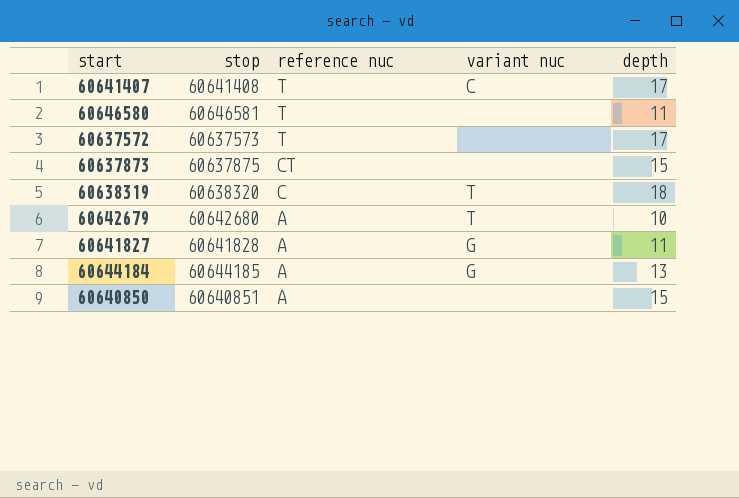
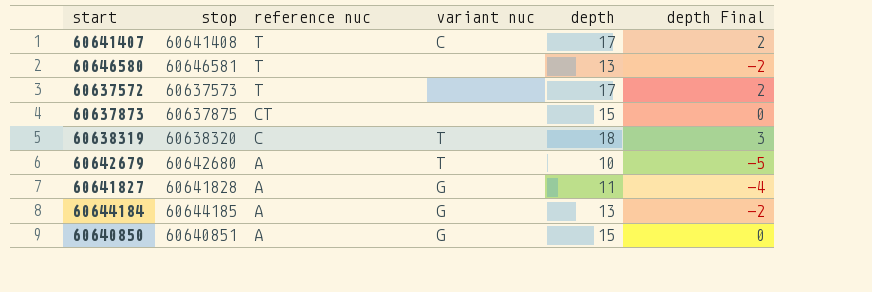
column depth Final | formula: none -> [depth] - 15
60646580 | depth: 11 -> 13
60640850 | variant nuc: none -> G

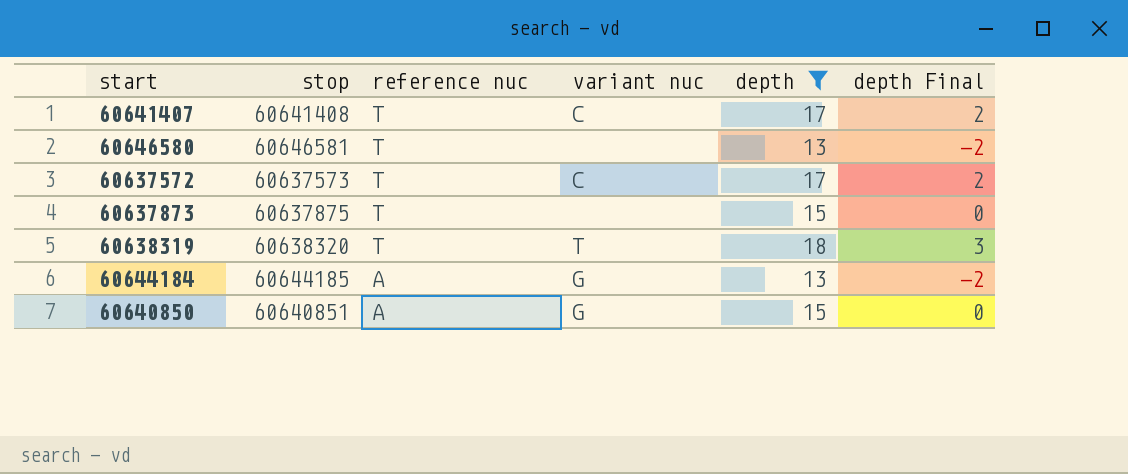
filter: none -> depth >= 13
60637572 | variant nuc: none -> C
60637873 | reference nuc: CT -> T
60638319 | reference nuc: C -> T

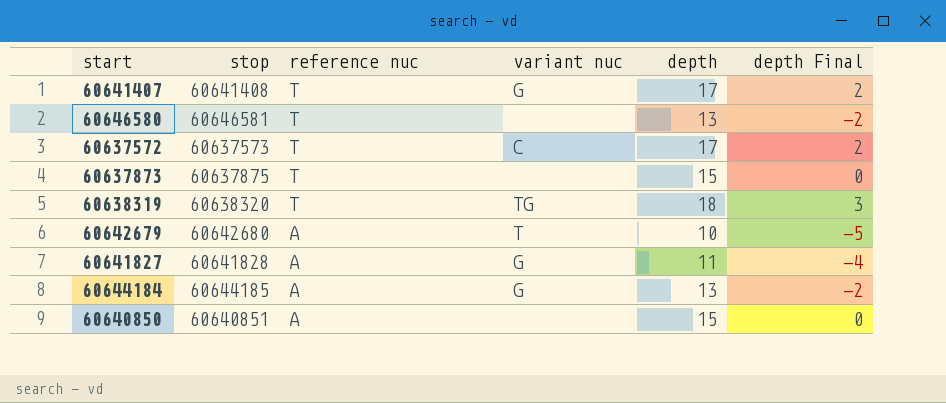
filter: depth >= 13 -> none
60641407 | variant nuc: C -> G
60638319 | variant nuc: T -> TG
60640850 | variant nuc: G -> none

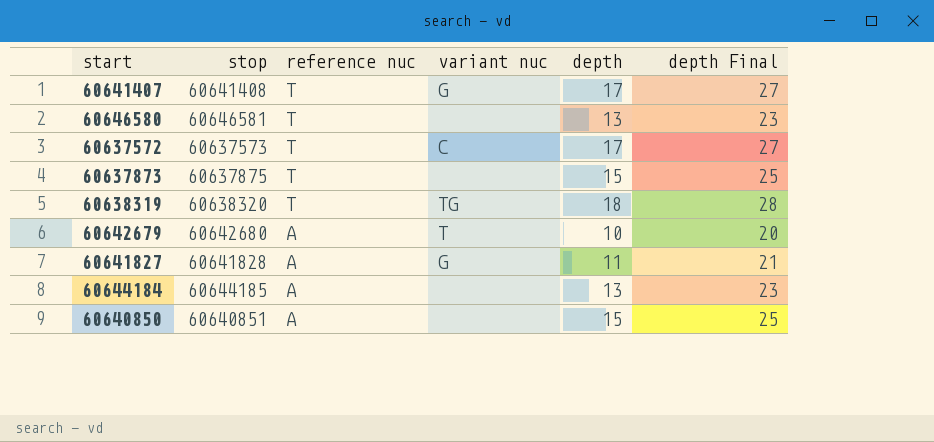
column depth Final | formula: [depth] - 15 -> [depth] + 10
60644184 | variant nuc: G -> none

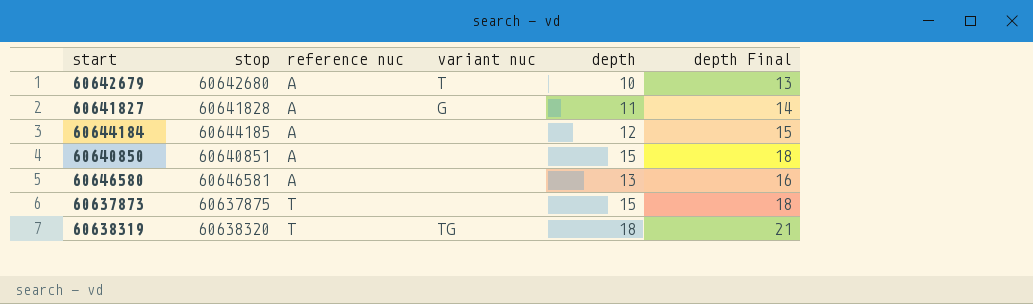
row order: reference nuc descending -> reference nuc ascending
column depth Final | formula: [depth] + 10 -> [depth] + 3
row 60641407: 60641408 | T | G | 17 | 27 -> none
row 60637572: 60637573 | T | C | 17 | 27 -> none
60644184 | depth: 13 -> 12
60646580 | reference nuc: T -> A

